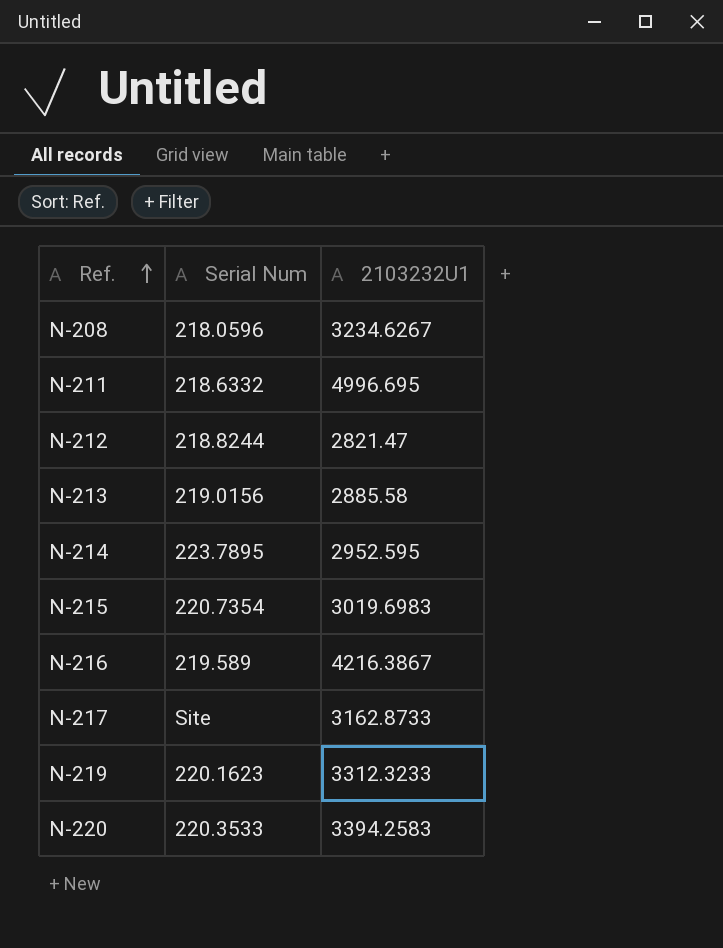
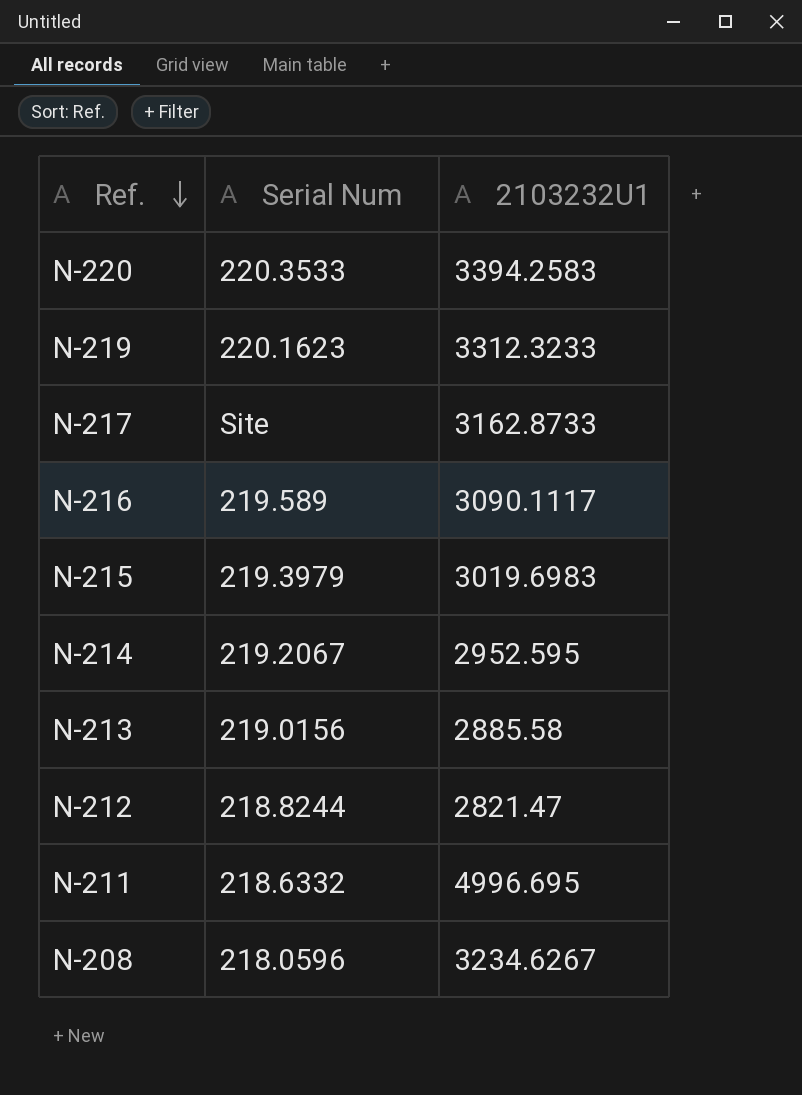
row order: Ref. ascending -> Ref. descending
N-216 | 2103232U1: 4216.3867 -> 3090.1117
N-215 | Serial Num: 220.7354 -> 219.3979
N-214 | Serial Num: 223.7895 -> 219.2067

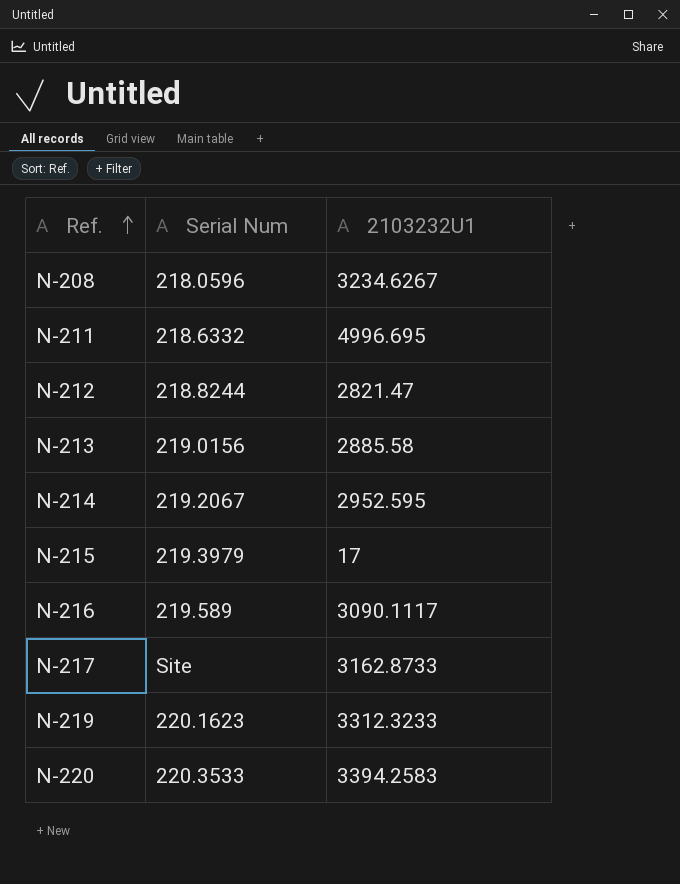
row order: Ref. descending -> Ref. ascending
N-215 | 2103232U1: 3019.6983 -> 17

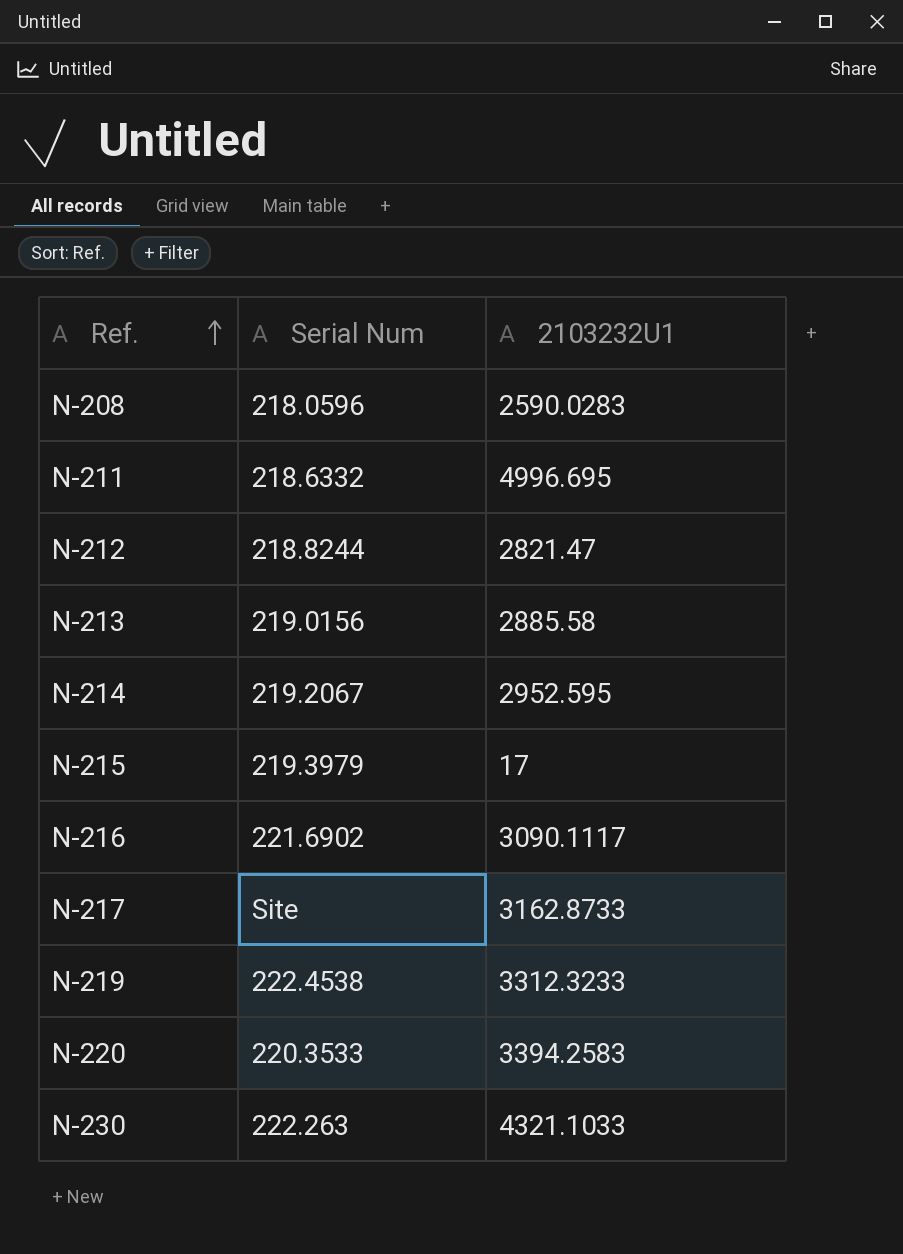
N-208 | 2103232U1: 3234.6267 -> 2590.0283
N-216 | Serial Num: 219.589 -> 221.6902
N-219 | Serial Num: 220.1623 -> 222.4538
row N-230: none -> 222.263 | 4321.1033

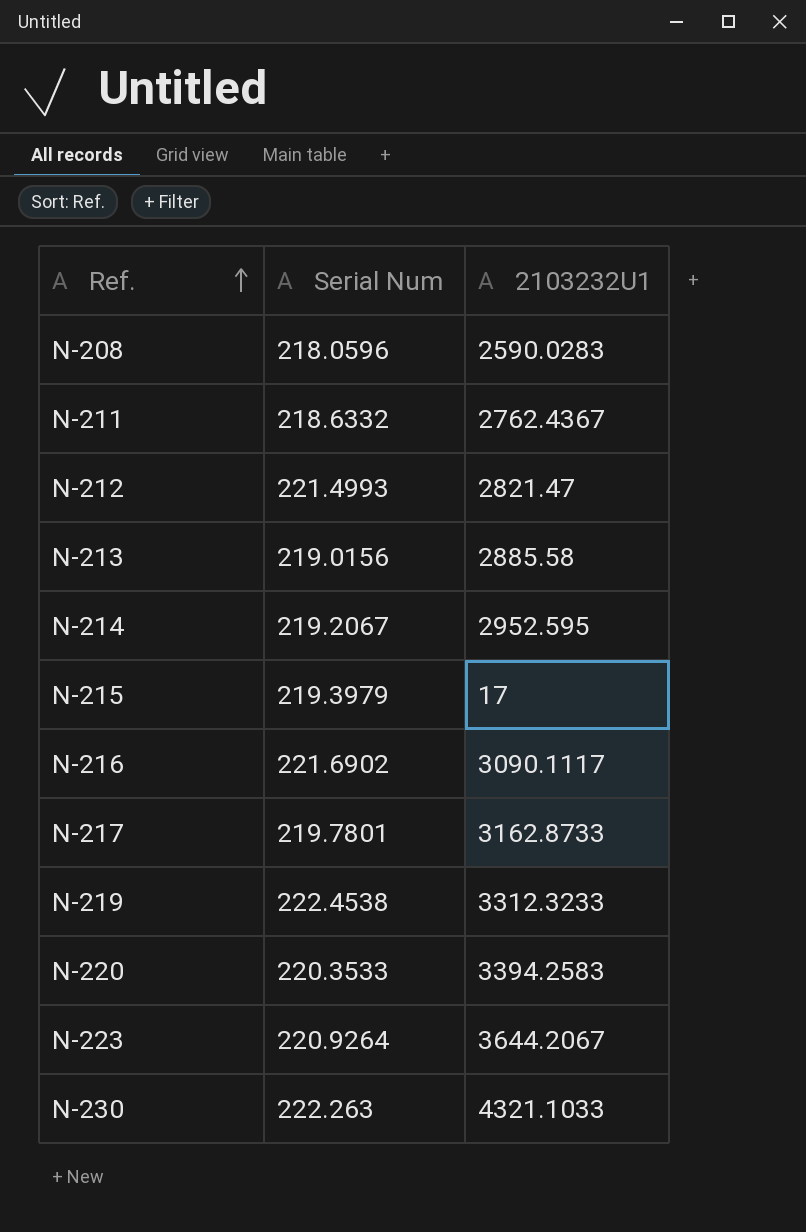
N-211 | 2103232U1: 4996.695 -> 2762.4367
N-212 | Serial Num: 218.8244 -> 221.4993
N-217 | Serial Num: Site -> 219.7801
row N-223: none -> 220.9264 | 3644.2067

